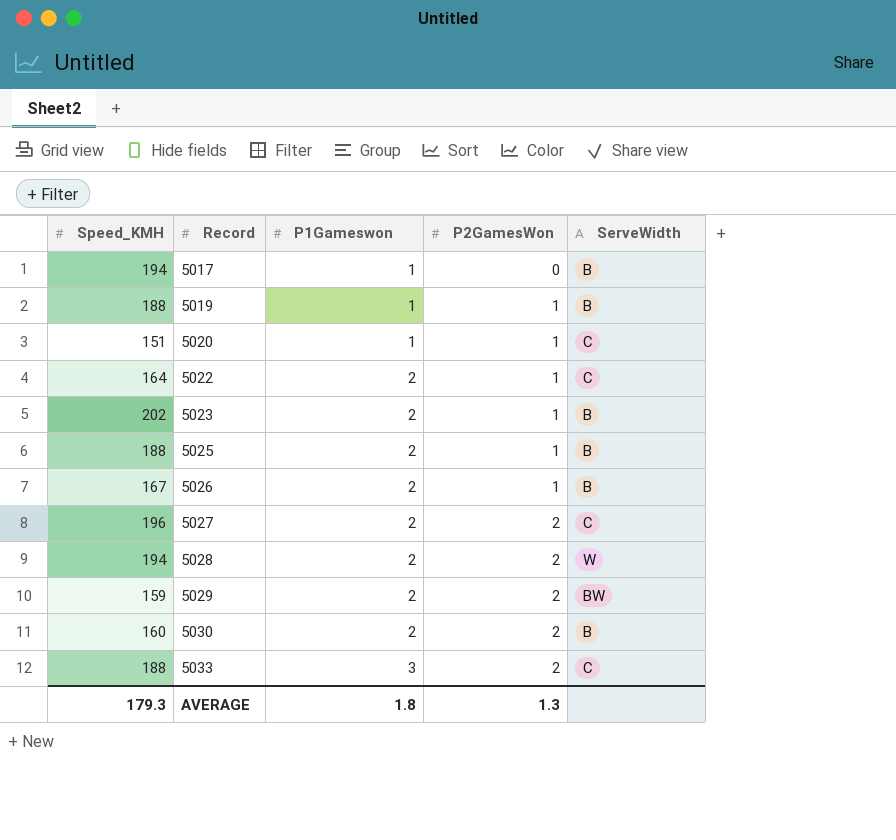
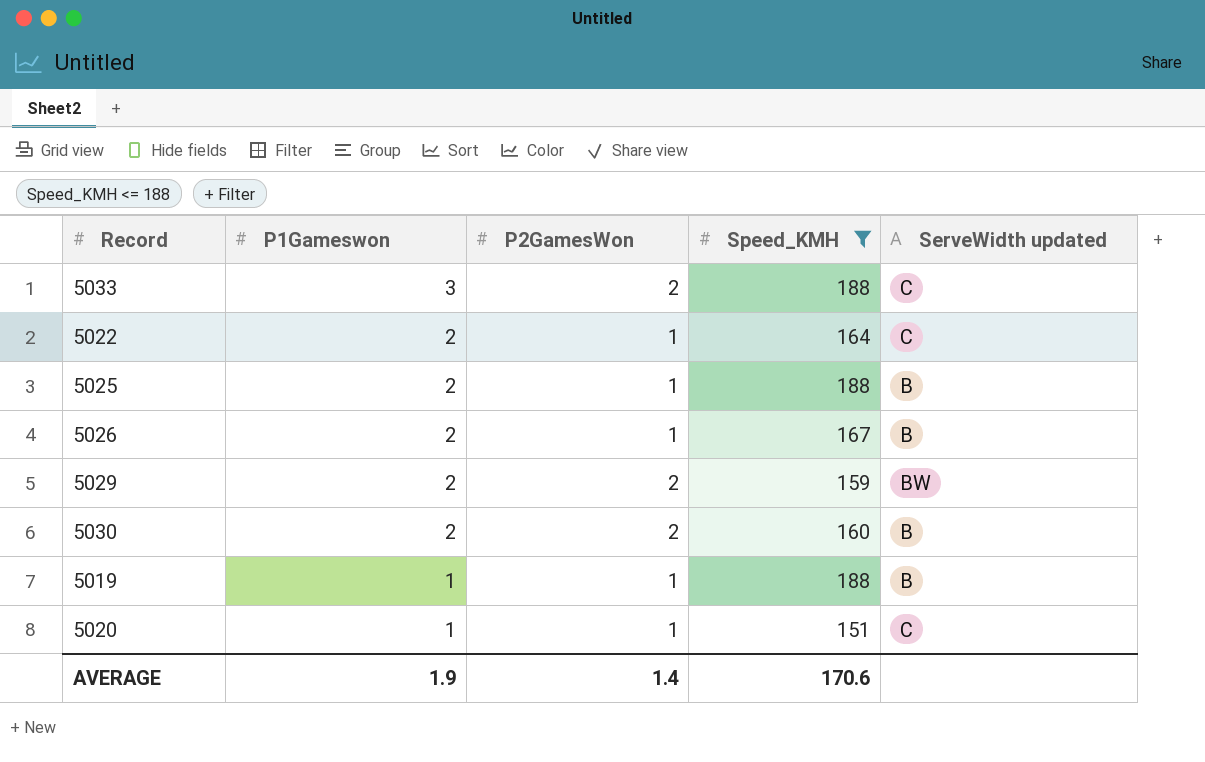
filter: none -> Speed_KMH <= 188
row order: Record ascending -> P1Gameswon descending
column Speed_KMH | position: 1 -> 4
column name: ServeWidth -> ServeWidth updated
AVERAGE | P1Gameswon: 1.8 -> 1.9
AVERAGE | P2GamesWon: 1.3 -> 1.4
AVERAGE | Speed_KMH: 179.3 -> 170.6

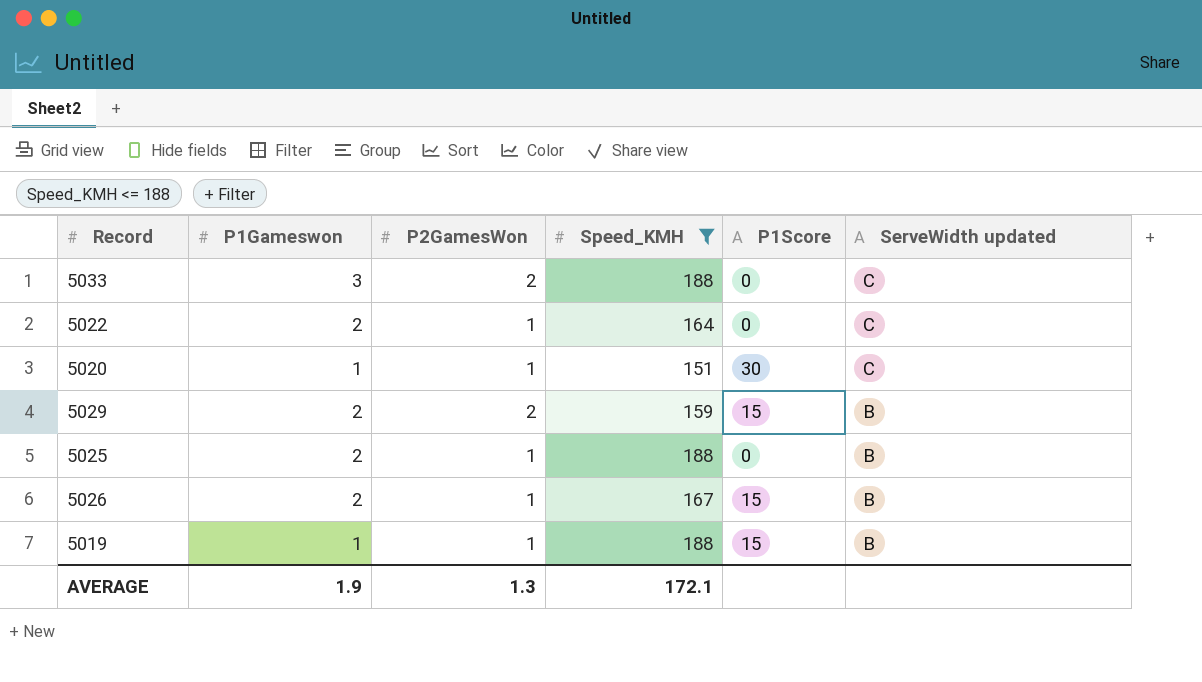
row order: P1Gameswon descending -> ServeWidth updated descending
column P1Score | position: none -> 5
row 5030: 2 | 2 | 160 | B -> none
5029 | ServeWidth updated: BW -> B
AVERAGE | P2GamesWon: 1.4 -> 1.3
AVERAGE | Speed_KMH: 170.6 -> 172.1

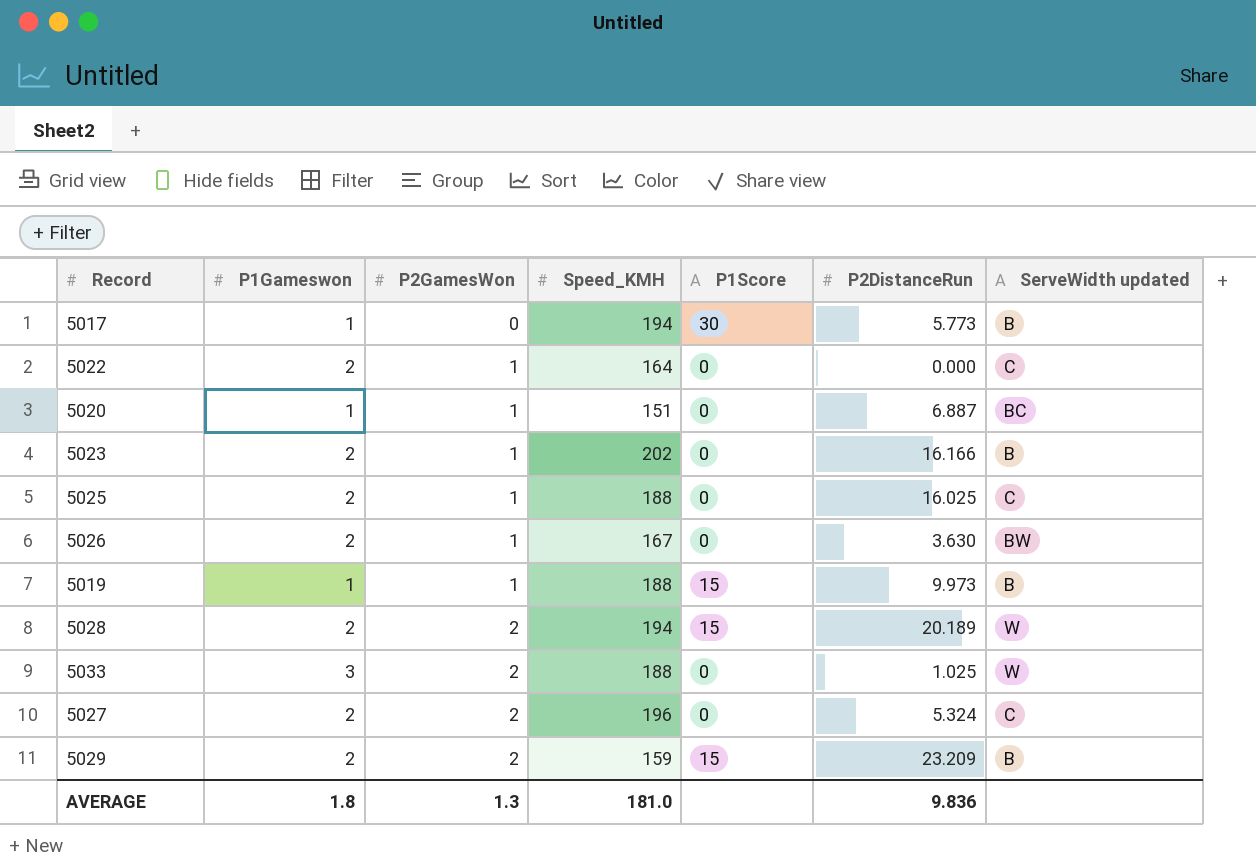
filter: Speed_KMH <= 188 -> none
row order: ServeWidth updated descending -> P2GamesWon ascending
column P2DistanceRun | position: none -> 6
5020 | P1Score: 30 -> 0
5020 | ServeWidth updated: C -> BC
5025 | ServeWidth updated: B -> C
5026 | P1Score: 15 -> 0
5026 | ServeWidth updated: B -> BW
5033 | ServeWidth updated: C -> W
AVERAGE | P1Gameswon: 1.9 -> 1.8
AVERAGE | Speed_KMH: 172.1 -> 181.0

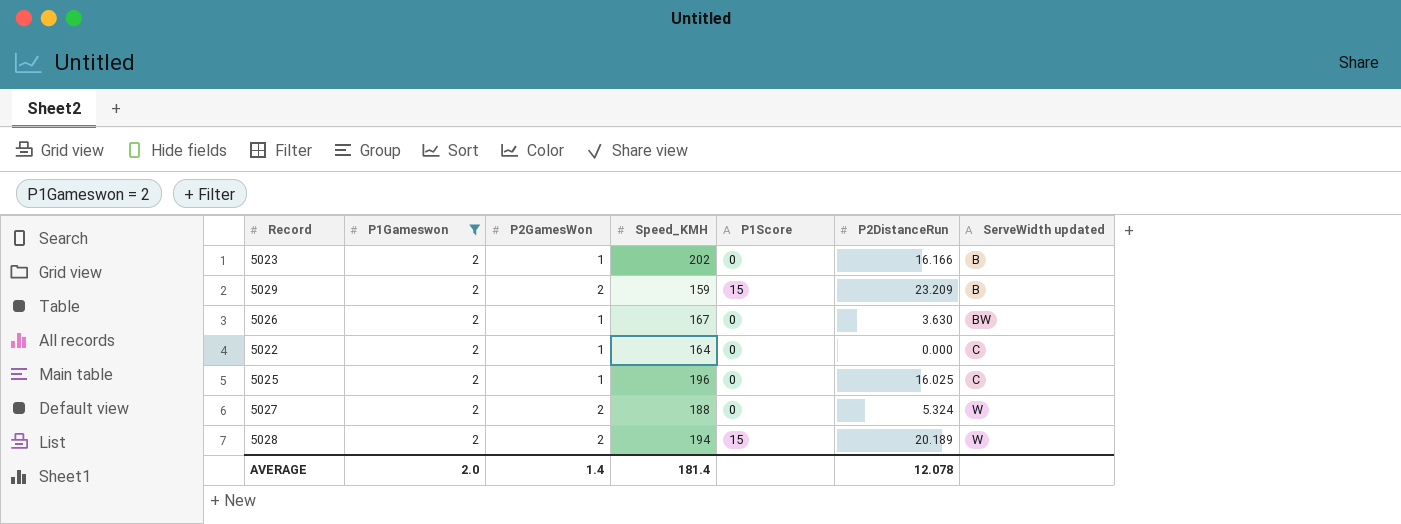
filter: none -> P1Gameswon = 2
row order: P2GamesWon ascending -> ServeWidth updated ascending
5025 | Speed_KMH: 188 -> 196
5027 | Speed_KMH: 196 -> 188
5027 | ServeWidth updated: C -> W
AVERAGE | P1Gameswon: 1.8 -> 2.0
AVERAGE | P2GamesWon: 1.3 -> 1.4
AVERAGE | Speed_KMH: 181.0 -> 181.4
AVERAGE | P2DistanceRun: 9.836 -> 12.078

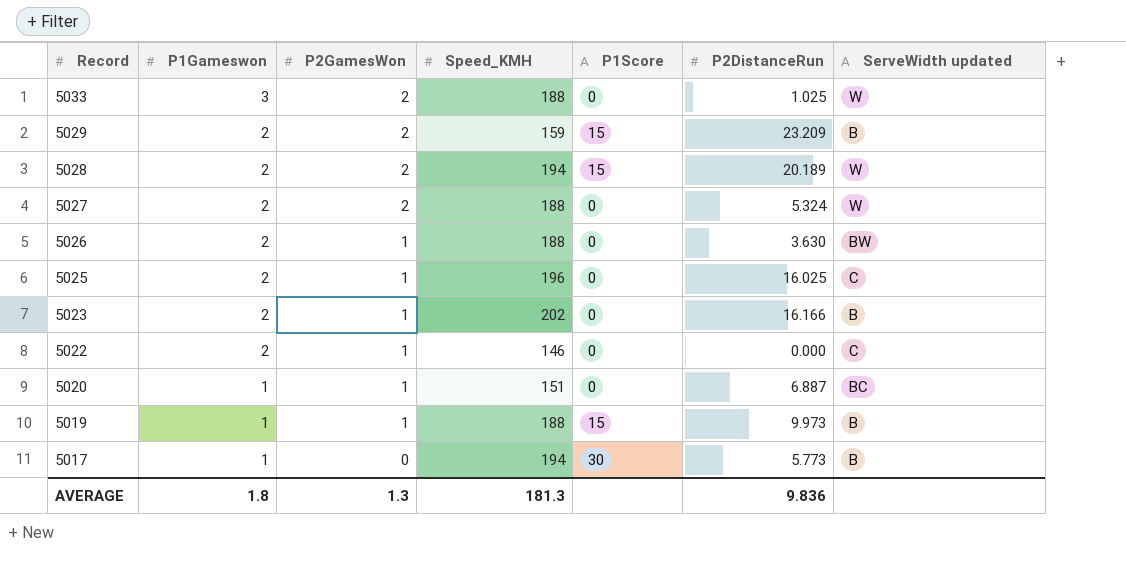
filter: P1Gameswon = 2 -> none
row order: ServeWidth updated ascending -> Record descending
5026 | Speed_KMH: 167 -> 188
5022 | Speed_KMH: 164 -> 146
AVERAGE | P1Gameswon: 2.0 -> 1.8
AVERAGE | P2GamesWon: 1.4 -> 1.3
AVERAGE | Speed_KMH: 181.4 -> 181.3
AVERAGE | P2DistanceRun: 12.078 -> 9.836

